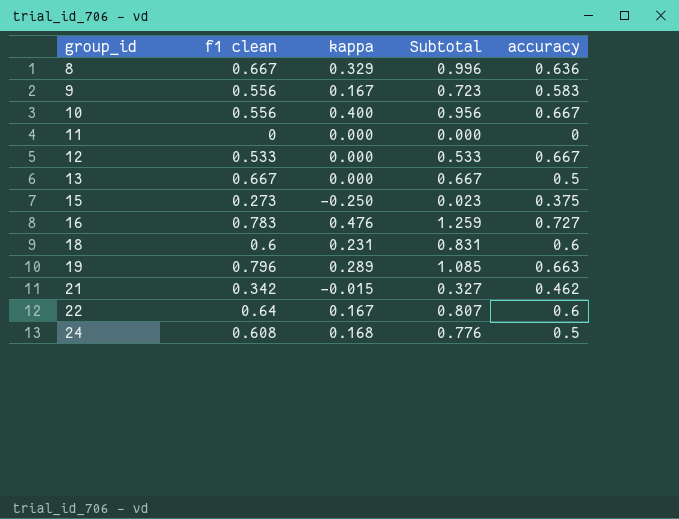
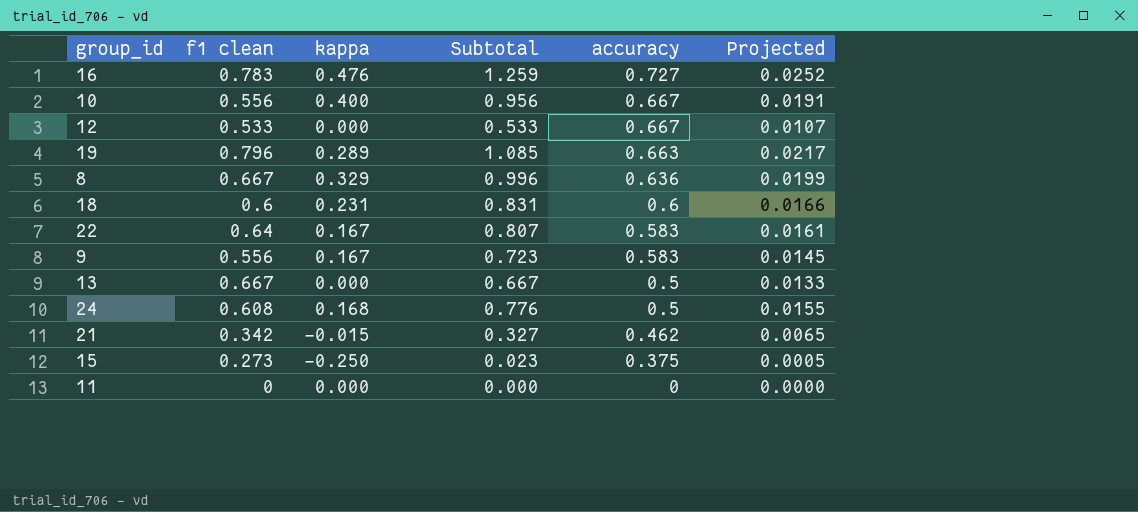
row order: group_id ascending -> accuracy descending
column Projected | formula: none -> [Subtotal] * 0.02
22 | accuracy: 0.6 -> 0.583

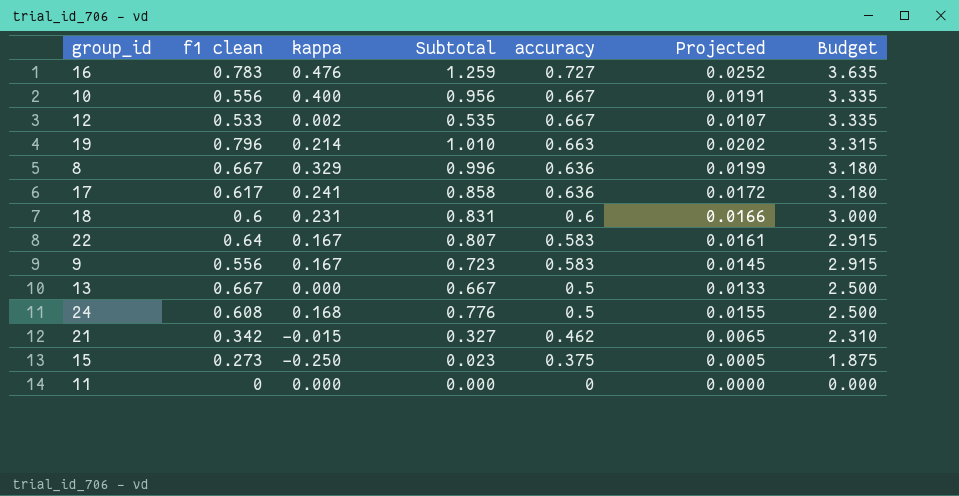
column Budget | formula: none -> [accuracy] * 5
12 | kappa: 0.000 -> 0.002
12 | Subtotal: 0.533 -> 0.535
19 | kappa: 0.289 -> 0.214
19 | Subtotal: 1.085 -> 1.010
19 | Projected: 0.0217 -> 0.0202
row 17: none -> 0.617 | 0.241 | 0.858 | 0.636 | 0.0172 | 3.180

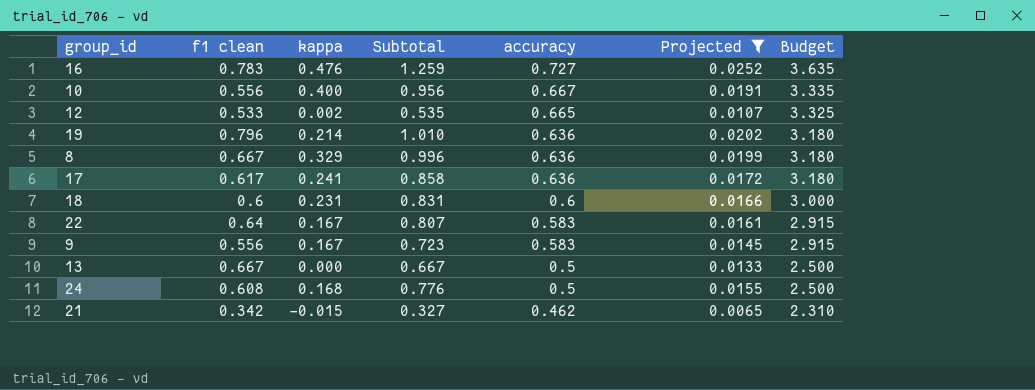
filter: none -> Projected >= 0.0065
12 | accuracy: 0.667 -> 0.665
12 | Budget: 3.335 -> 3.325
19 | accuracy: 0.663 -> 0.636
19 | Budget: 3.315 -> 3.180

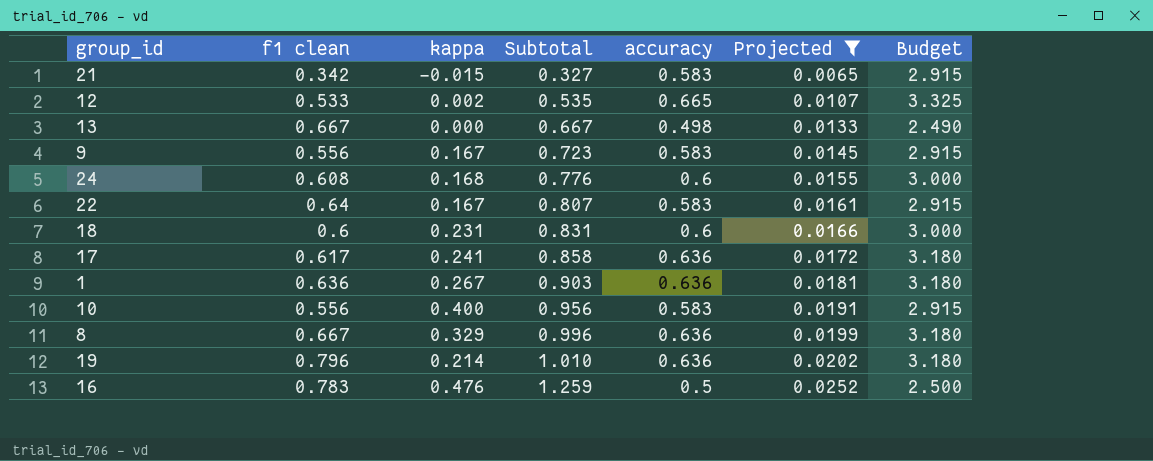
row order: accuracy descending -> Subtotal ascending
21 | accuracy: 0.462 -> 0.583
21 | Budget: 2.310 -> 2.915
13 | accuracy: 0.5 -> 0.498
13 | Budget: 2.500 -> 2.490
24 | accuracy: 0.5 -> 0.6
24 | Budget: 2.500 -> 3.000
row 1: none -> 0.636 | 0.267 | 0.903 | 0.636 | 0.0181 | 3.180
10 | accuracy: 0.667 -> 0.583
10 | Budget: 3.335 -> 2.915
16 | accuracy: 0.727 -> 0.5
16 | Budget: 3.635 -> 2.500

